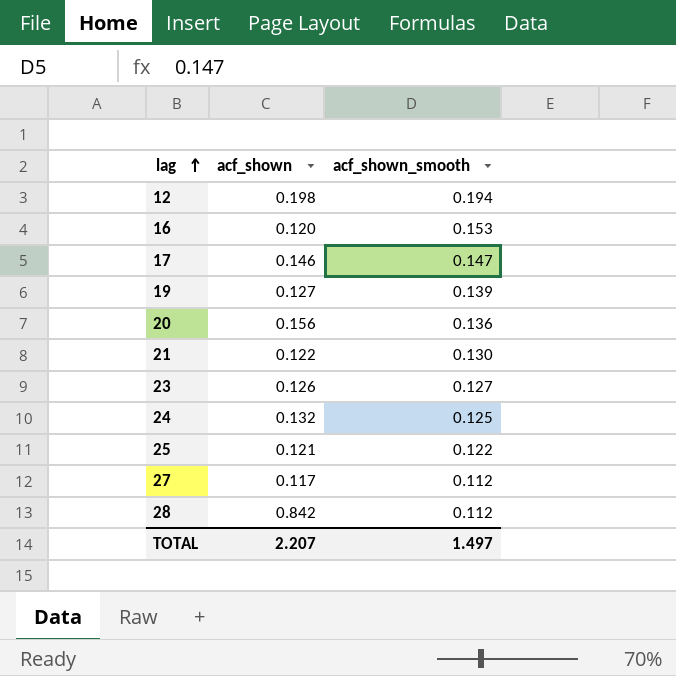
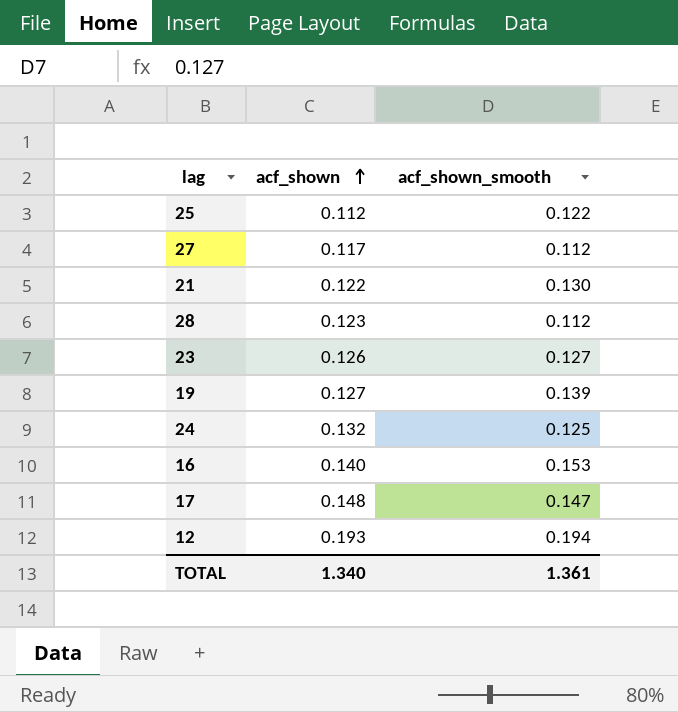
row order: lag ascending -> acf_shown ascending
row 20: 0.156 | 0.136 -> none
25 | acf_shown: 0.121 -> 0.112
28 | acf_shown: 0.842 -> 0.123
16 | acf_shown: 0.120 -> 0.140
17 | acf_shown: 0.146 -> 0.148
12 | acf_shown: 0.198 -> 0.193
TOTAL | acf_shown: 2.207 -> 1.340
TOTAL | acf_shown_smooth: 1.497 -> 1.361

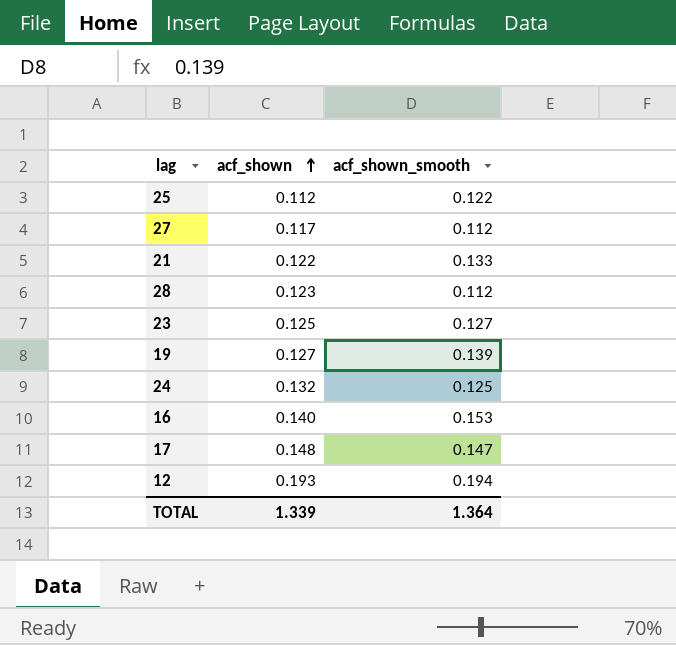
21 | acf_shown_smooth: 0.130 -> 0.133
23 | acf_shown: 0.126 -> 0.125
TOTAL | acf_shown: 1.340 -> 1.339
TOTAL | acf_shown_smooth: 1.361 -> 1.364

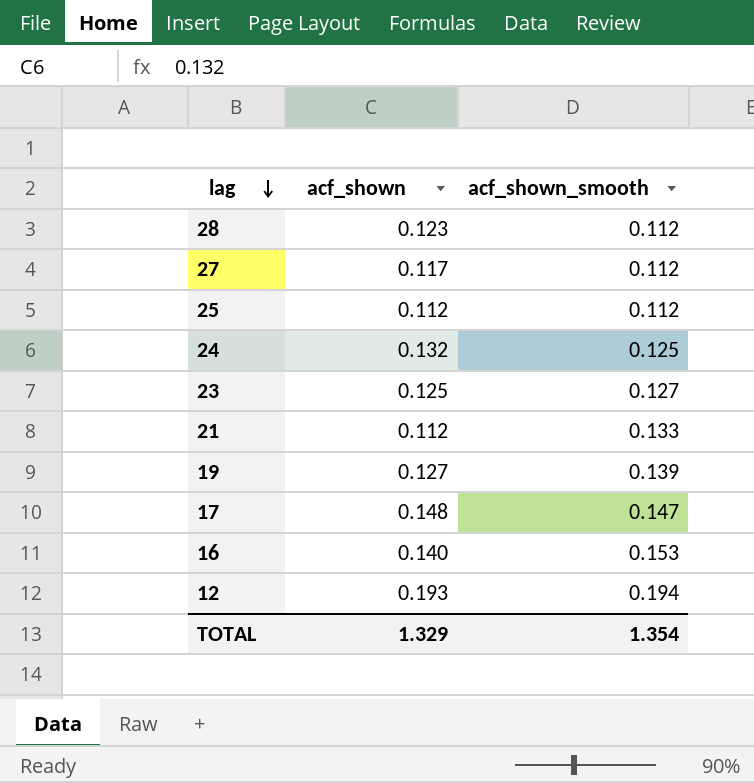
row order: acf_shown ascending -> lag descending
25 | acf_shown_smooth: 0.122 -> 0.112
21 | acf_shown: 0.122 -> 0.112
TOTAL | acf_shown: 1.339 -> 1.329
TOTAL | acf_shown_smooth: 1.364 -> 1.354

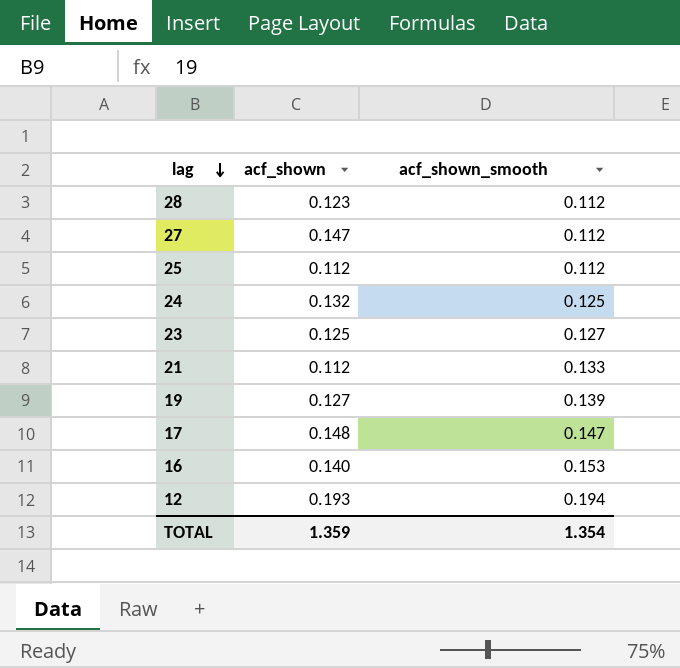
27 | acf_shown: 0.117 -> 0.147
TOTAL | acf_shown: 1.329 -> 1.359

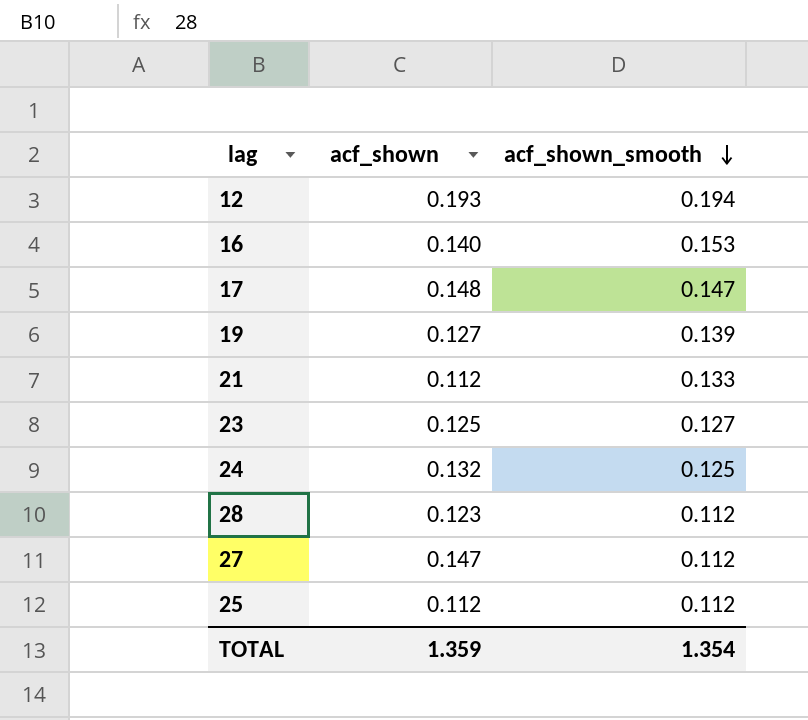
row order: lag descending -> acf_shown_smooth descending

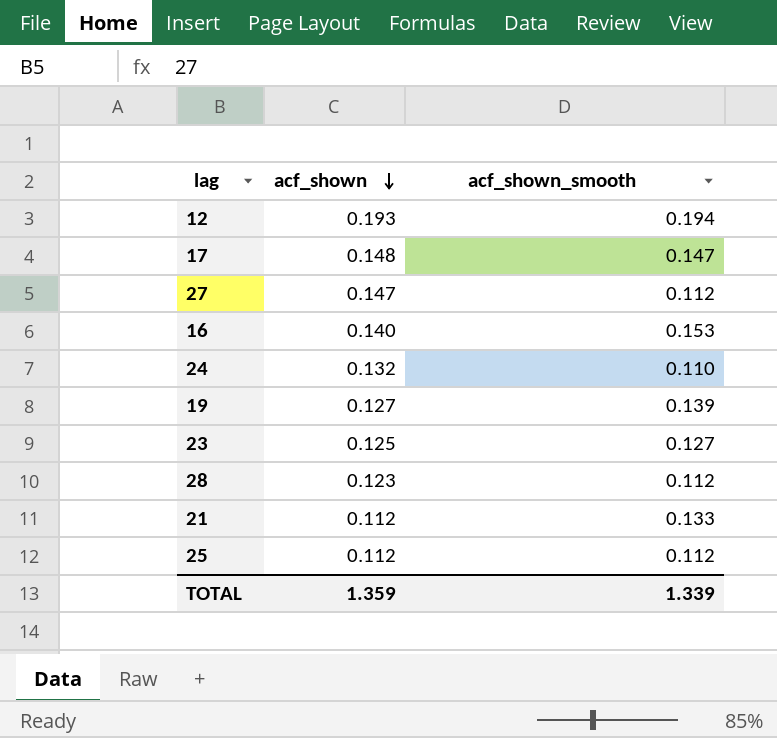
row order: acf_shown_smooth descending -> acf_shown descending
24 | acf_shown_smooth: 0.125 -> 0.110
TOTAL | acf_shown_smooth: 1.354 -> 1.339

